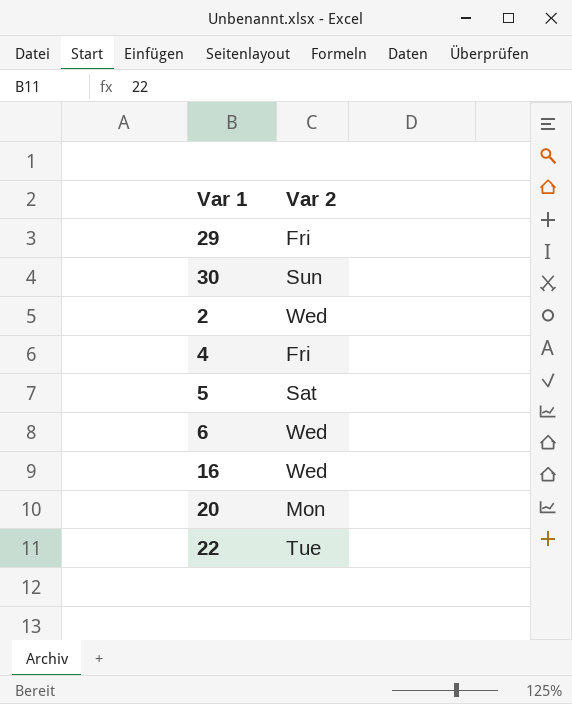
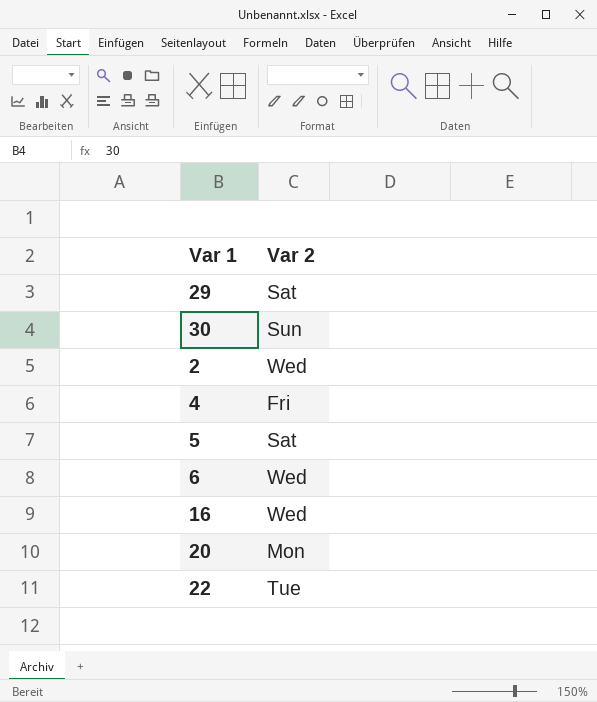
29 | Var 2: Fri -> Sat

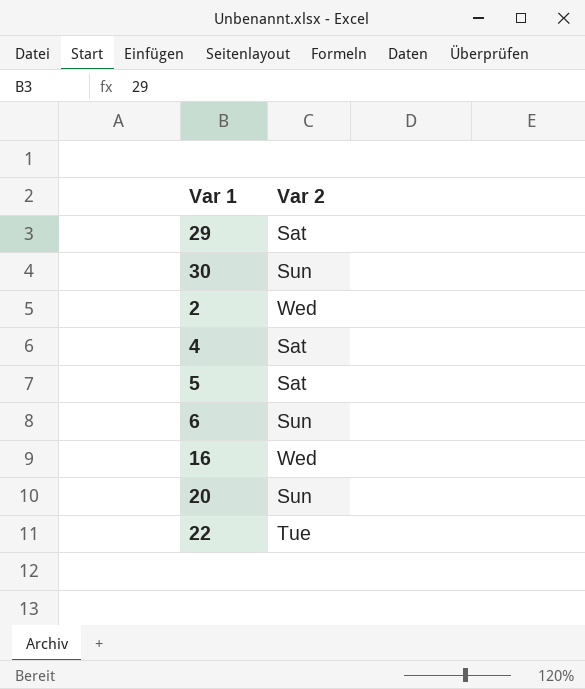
4 | Var 2: Fri -> Sat
6 | Var 2: Wed -> Sun
20 | Var 2: Mon -> Sun

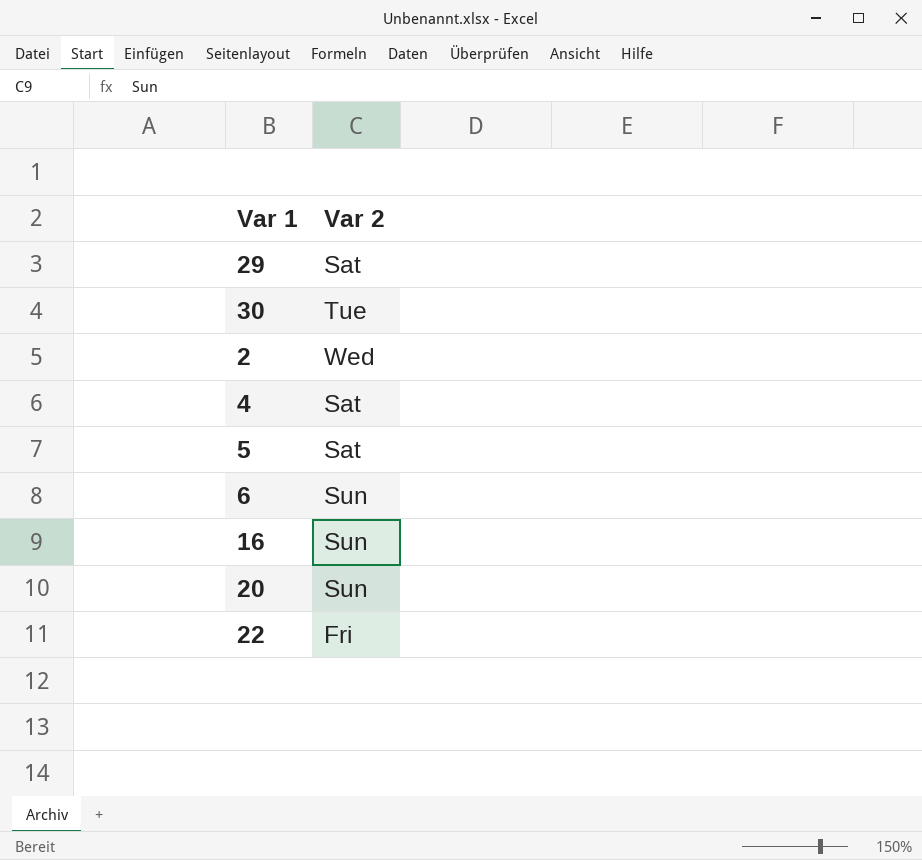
30 | Var 2: Sun -> Tue
16 | Var 2: Wed -> Sun
22 | Var 2: Tue -> Fri

